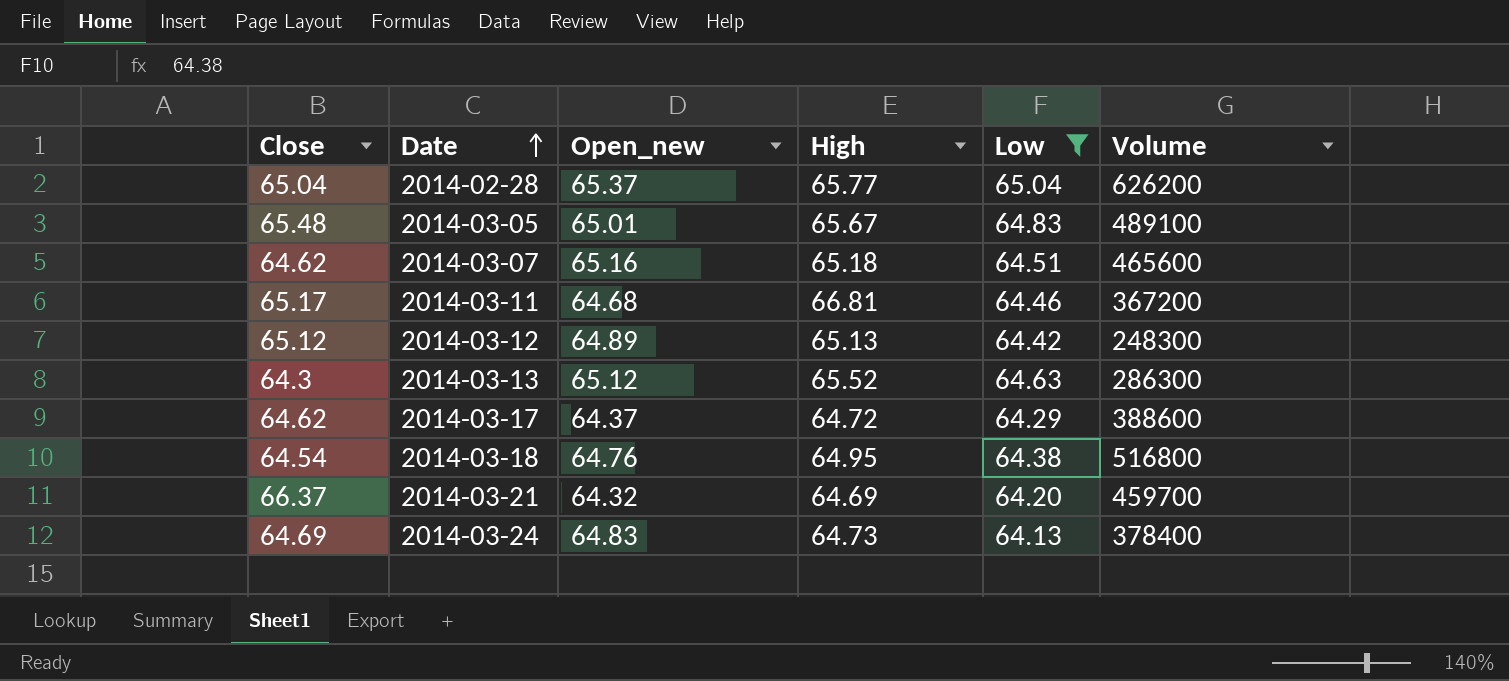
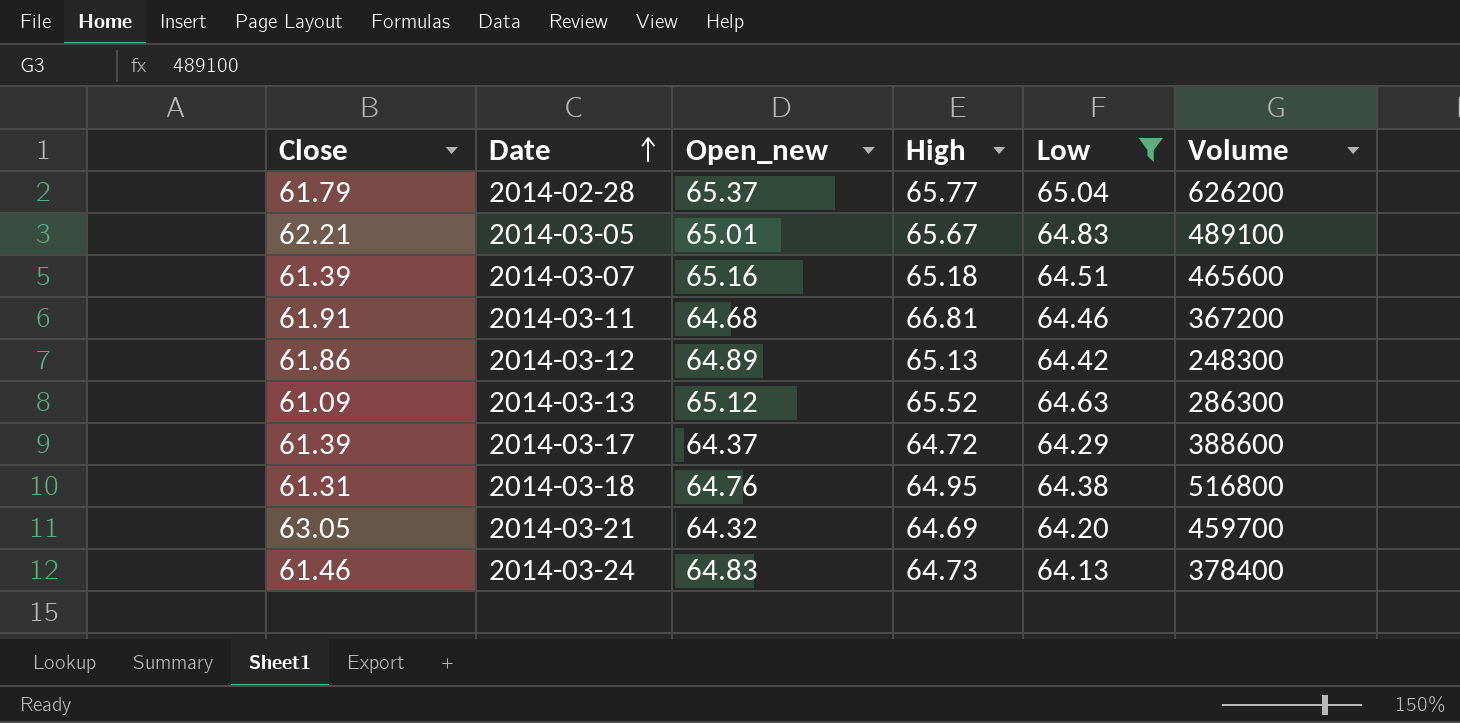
2014-02-28 | Close: 65.04 -> 61.79
2014-03-05 | Close: 65.48 -> 62.21
2014-03-07 | Close: 64.62 -> 61.39
2014-03-11 | Close: 65.17 -> 61.91
2014-03-12 | Close: 65.12 -> 61.86
2014-03-13 | Close: 64.3 -> 61.09
2014-03-17 | Close: 64.62 -> 61.39
2014-03-18 | Close: 64.54 -> 61.31
2014-03-21 | Close: 66.37 -> 63.05
2014-03-24 | Close: 64.69 -> 61.46

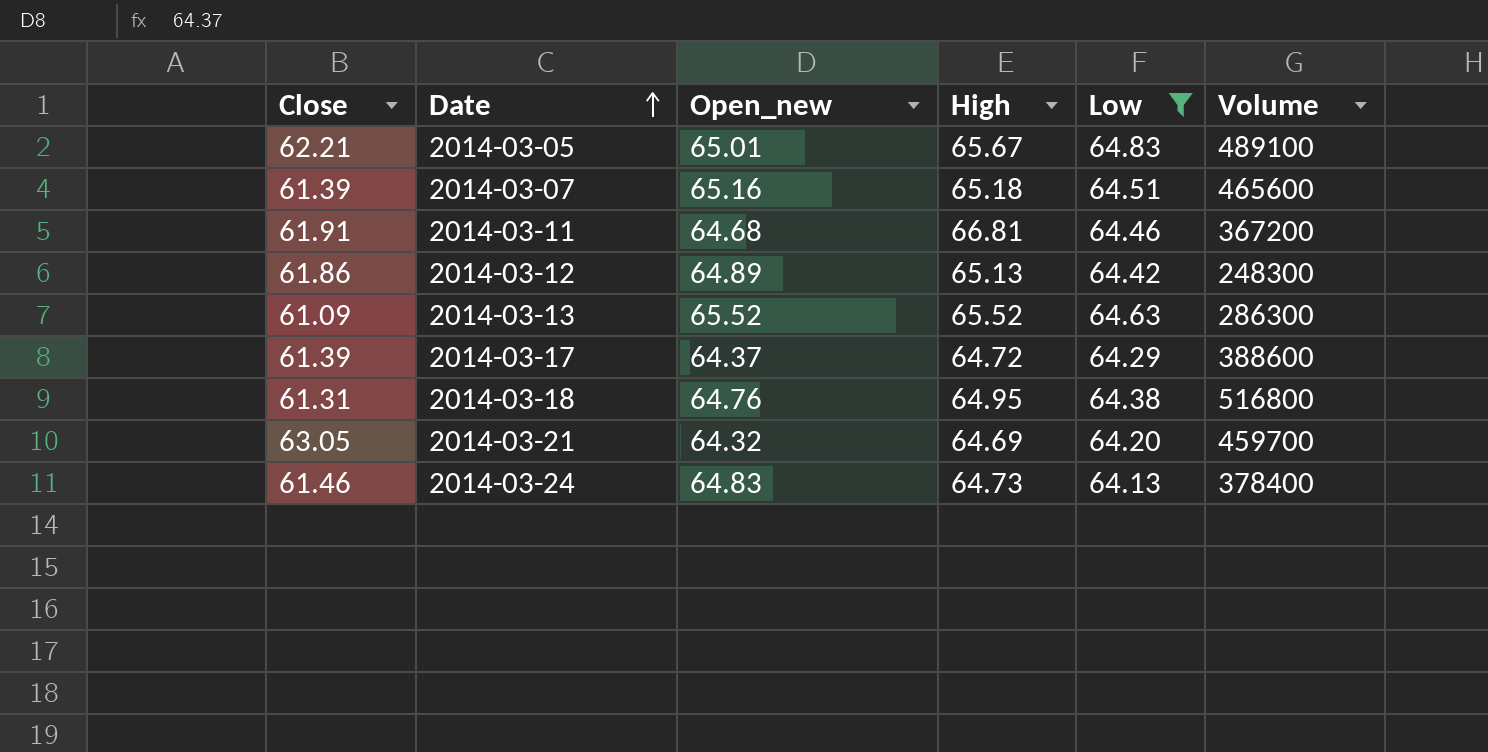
row 2014-02-28: 61.79 | 65.37 | 65.77 | 65.04 | 626200 -> none
2014-03-13 | Open_new: 65.12 -> 65.52

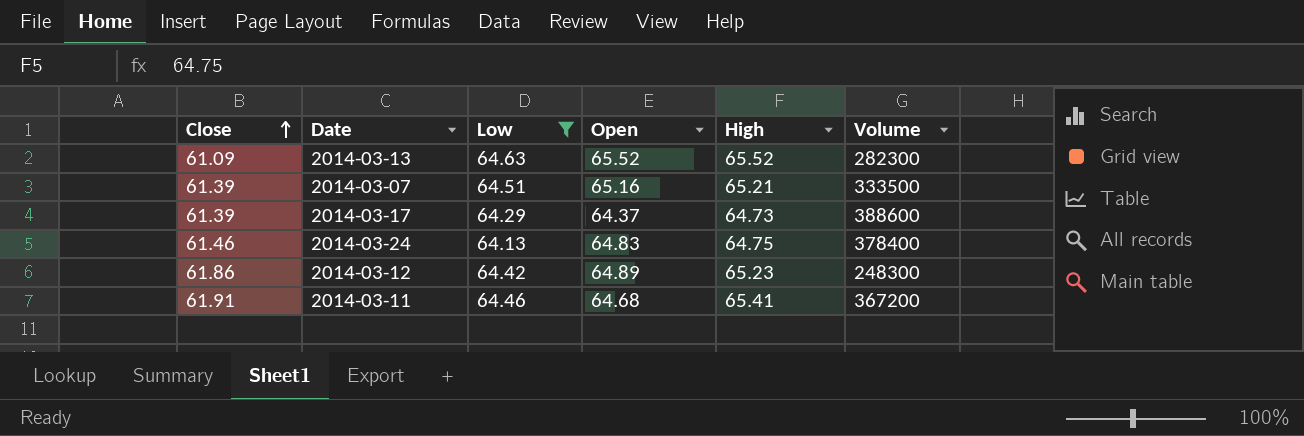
row order: Date ascending -> Close ascending
column Low | position: 5 -> 3
column name: Open_new -> Open
row 2014-03-05: 62.21 | 65.01 | 65.67 | 64.83 | 489100 -> none
row 2014-03-18: 61.31 | 64.76 | 64.95 | 64.38 | 516800 -> none
row 2014-03-21: 63.05 | 64.32 | 64.69 | 64.20 | 459700 -> none
2014-03-13 | Volume: 286300 -> 282300
2014-03-07 | High: 65.18 -> 65.21
2014-03-07 | Volume: 465600 -> 333500
2014-03-17 | High: 64.72 -> 64.73
2014-03-24 | High: 64.73 -> 64.75
2014-03-12 | High: 65.13 -> 65.23
2014-03-11 | High: 66.81 -> 65.41

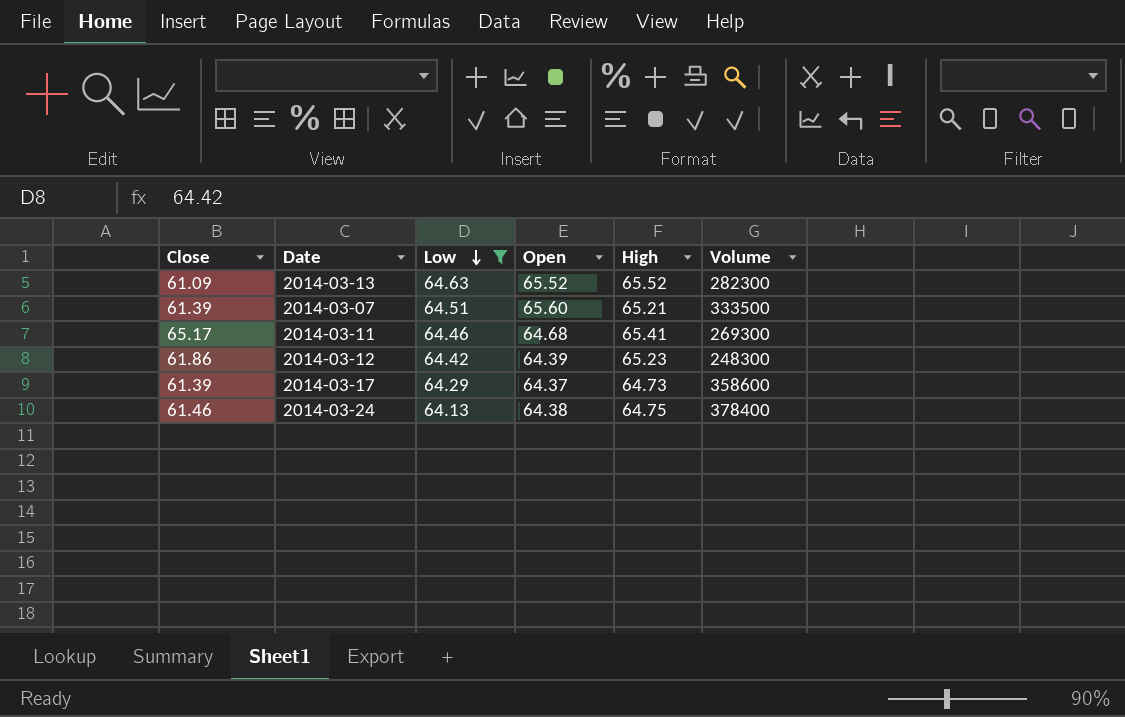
row order: Close ascending -> Low descending
2014-03-07 | Open: 65.16 -> 65.60
2014-03-11 | Close: 61.91 -> 65.17
2014-03-11 | Volume: 367200 -> 269300
2014-03-12 | Open: 64.89 -> 64.39
2014-03-17 | Volume: 388600 -> 358600
2014-03-24 | Open: 64.83 -> 64.38

